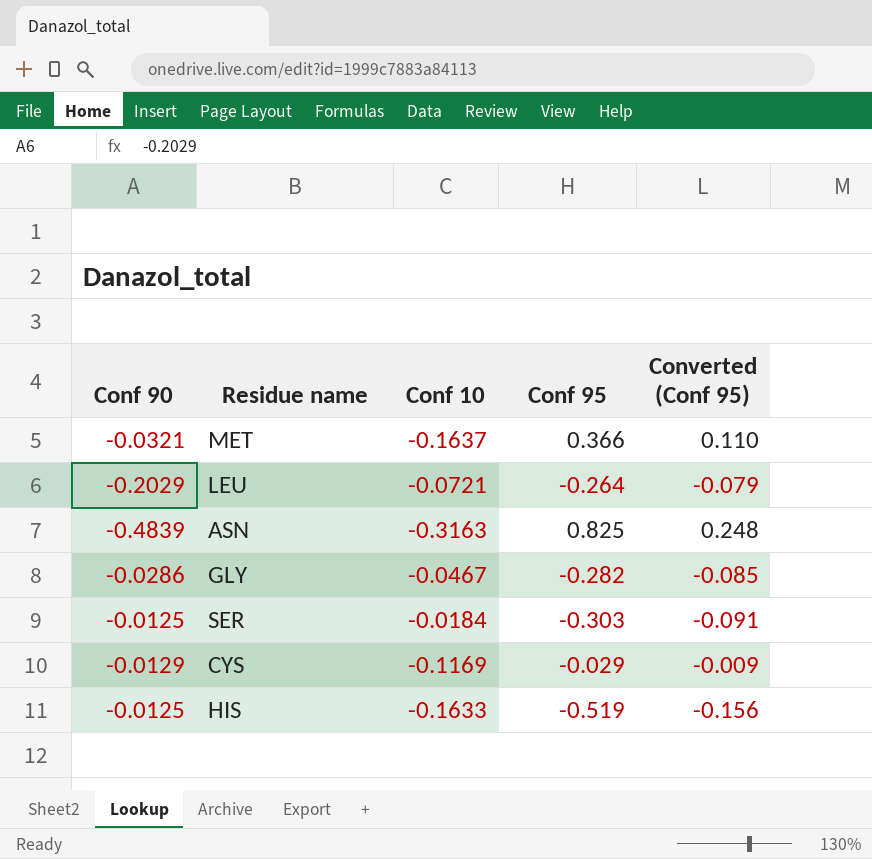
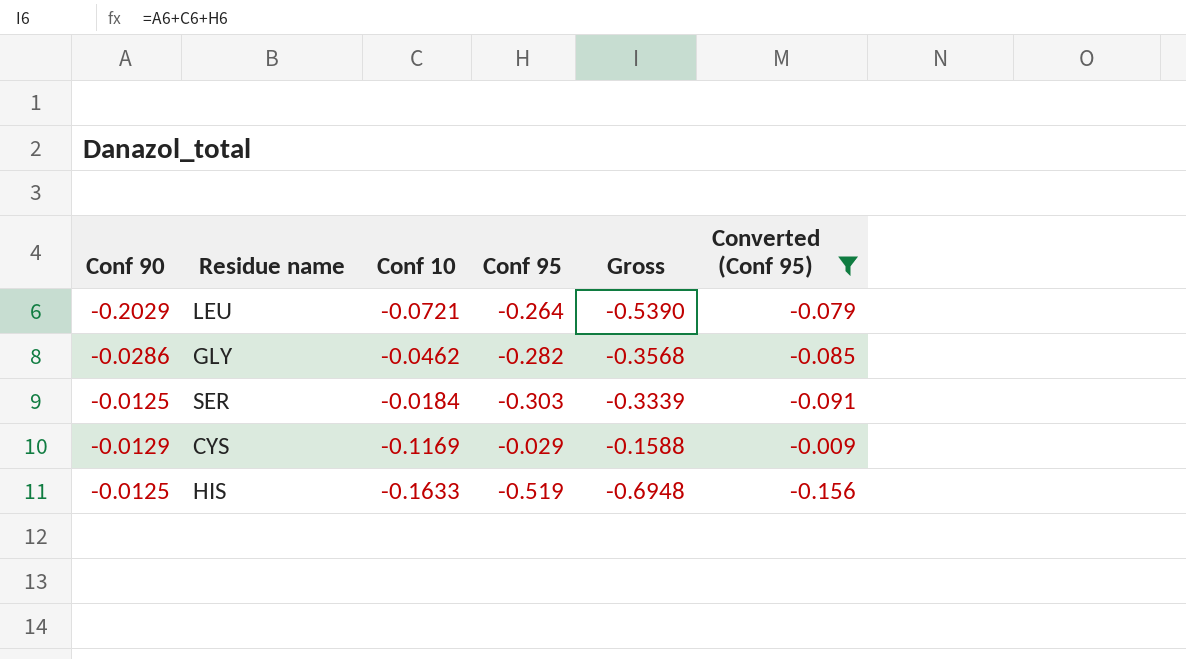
filter: none -> Converted (Conf 95) <= -0.009
column Gross | formula: none -> [Conf 90] + [Conf 10] + [Conf 95]
GLY | Conf 10: -0.0467 -> -0.0462

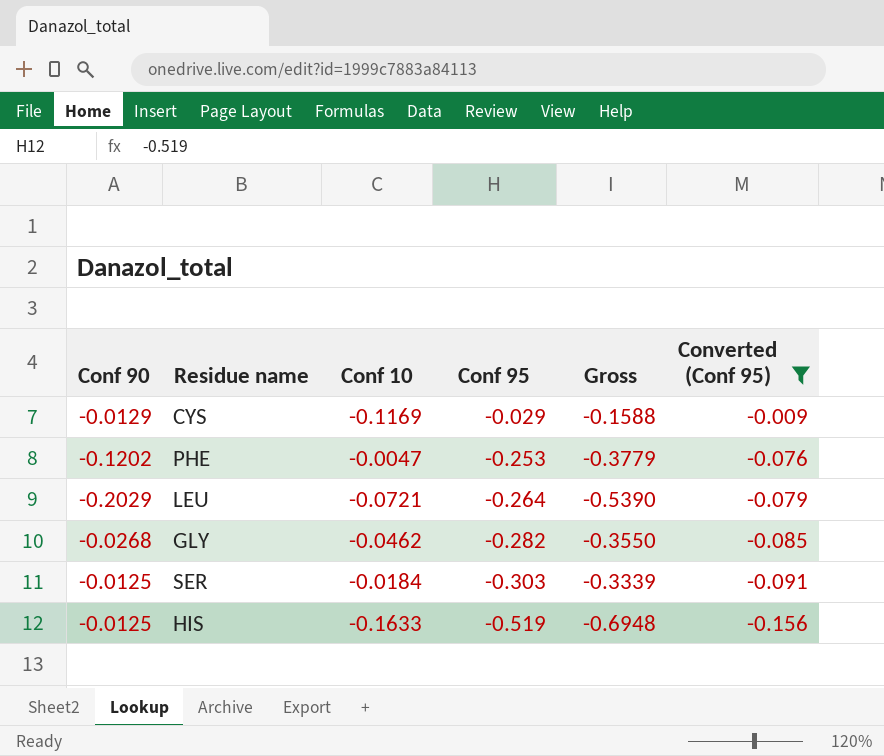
row order: none -> Conf 95 descending
row PHE: none -> -0.1202 | -0.0047 | -0.253 | -0.3779 | -0.076
GLY | Conf 90: -0.0286 -> -0.0268
GLY | Gross: -0.3568 -> -0.3550

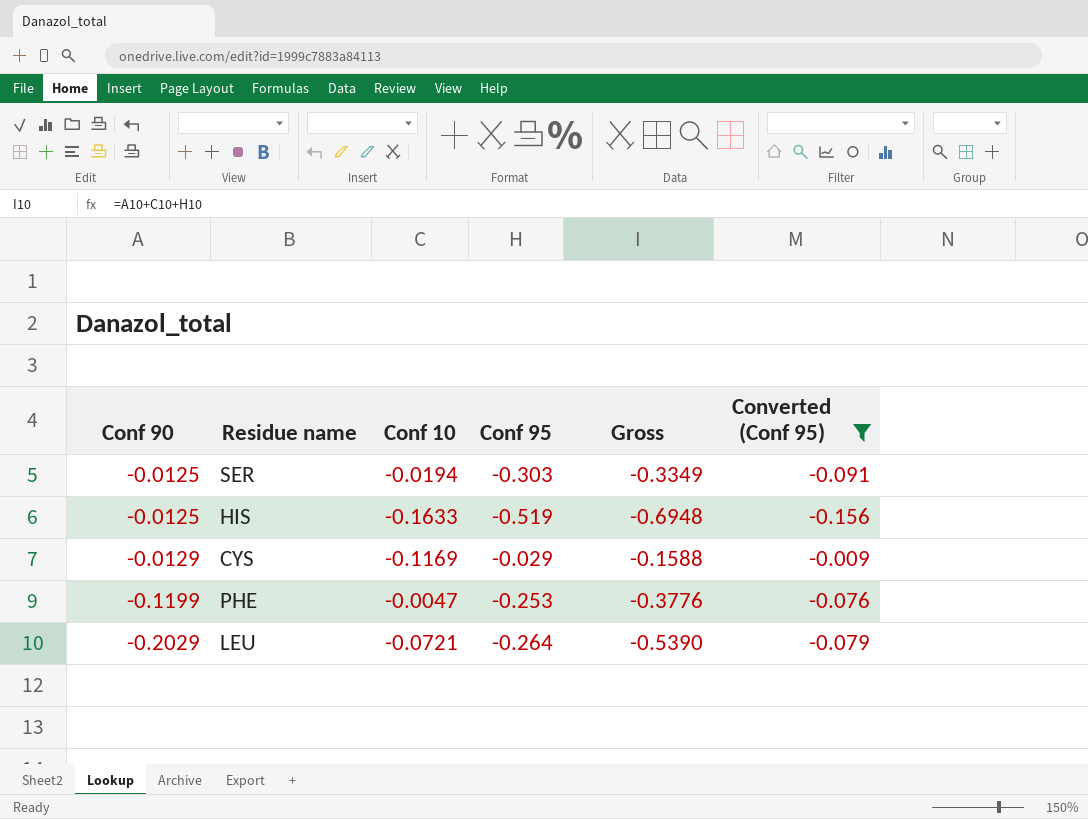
row order: Conf 95 descending -> Conf 90 descending
row GLY: -0.0268 | -0.0462 | -0.282 | -0.3550 | -0.085 -> none
SER | Conf 10: -0.0184 -> -0.0194
SER | Gross: -0.3339 -> -0.3349
PHE | Conf 90: -0.1202 -> -0.1199
PHE | Gross: -0.3779 -> -0.3776

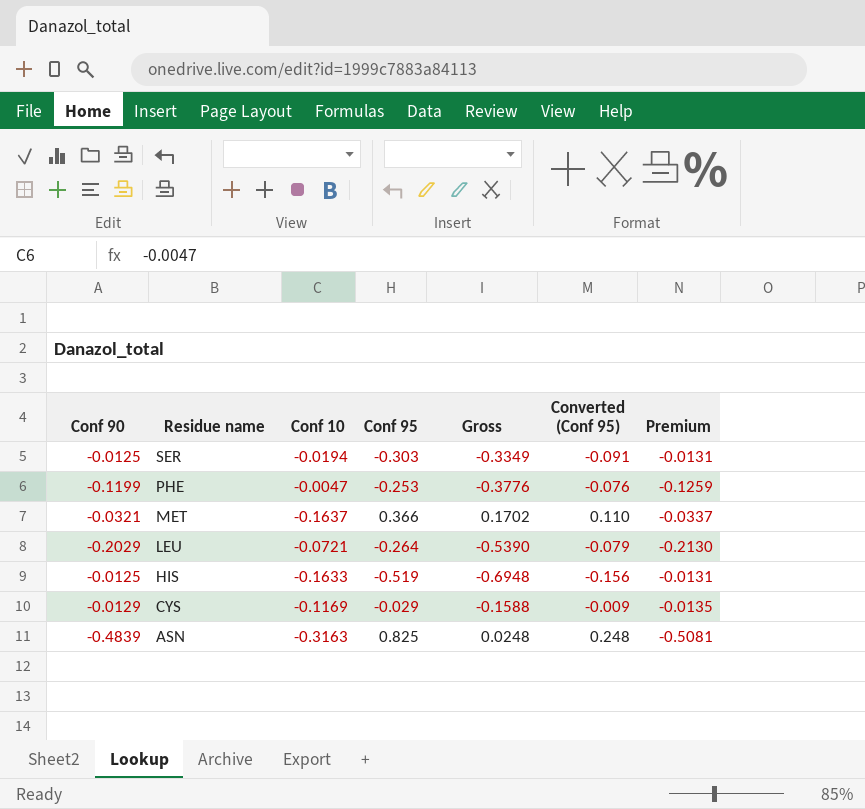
filter: Converted (Conf 95) <= -0.009 -> none
row order: Conf 90 descending -> Residue name descending
column Premium | formula: none -> [Conf 90] * 1.05

